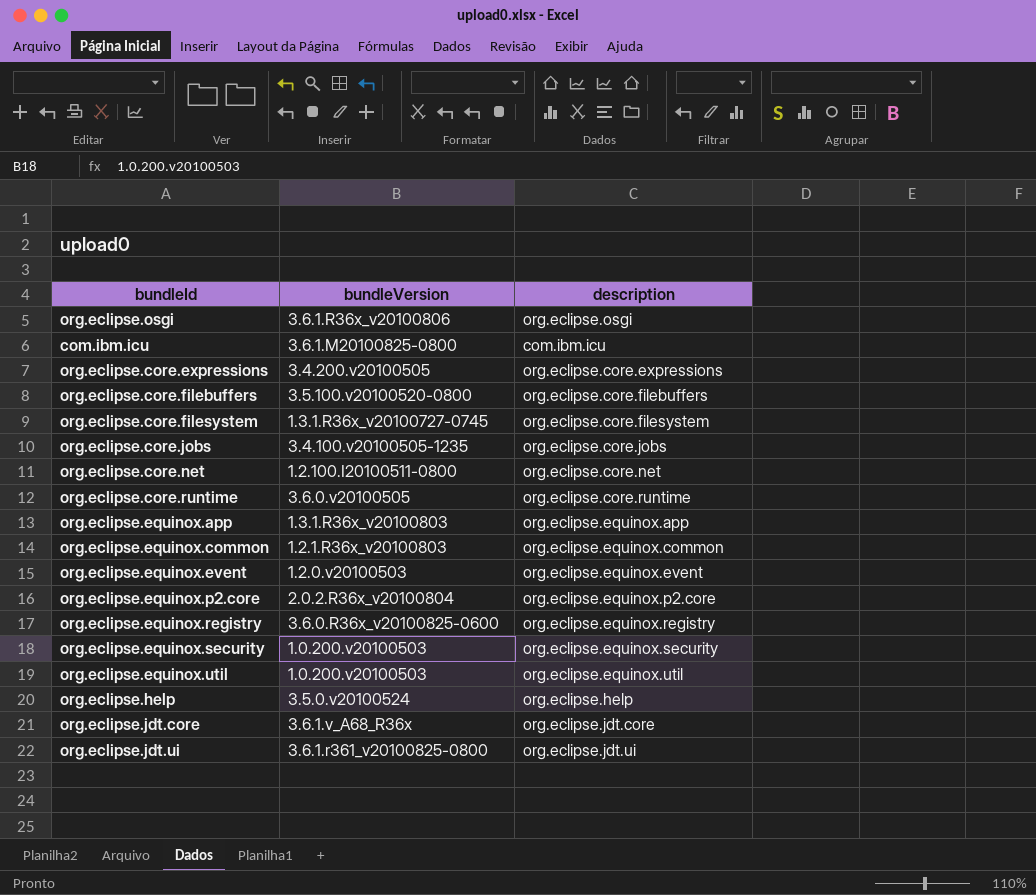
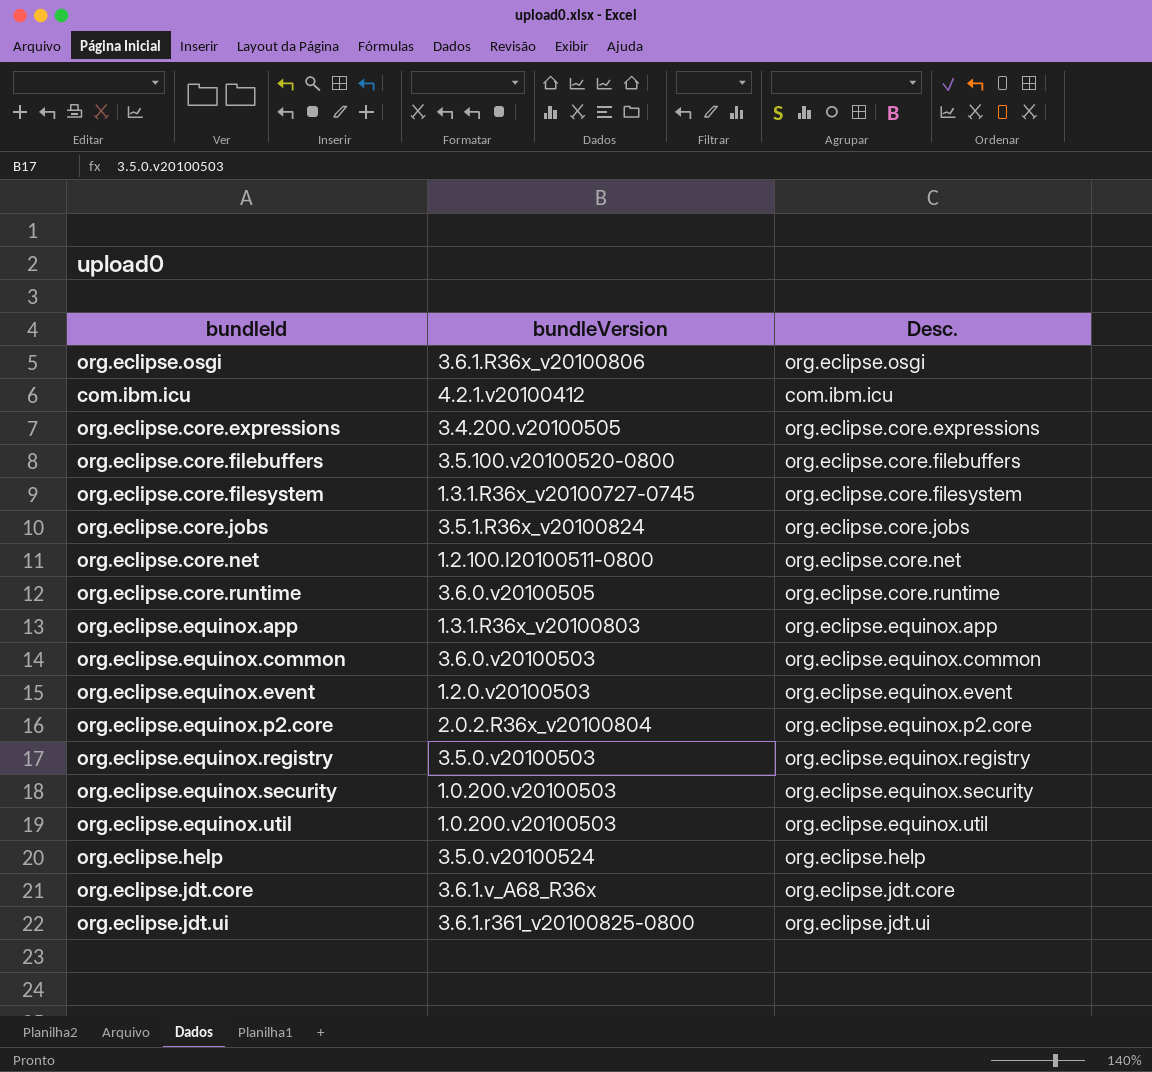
column name: description -> Desc.
com.ibm.icu | bundleVersion: 3.6.1.M20100825-0800 -> 4.2.1.v20100412
org.eclipse.core.jobs | bundleVersion: 3.4.100.v20100505-1235 -> 3.5.1.R36x_v20100824
org.eclipse.equinox.common | bundleVersion: 1.2.1.R36x_v20100803 -> 3.6.0.v20100503
org.eclipse.equinox.registry | bundleVersion: 3.6.0.R36x_v20100825-0600 -> 3.5.0.v20100503

